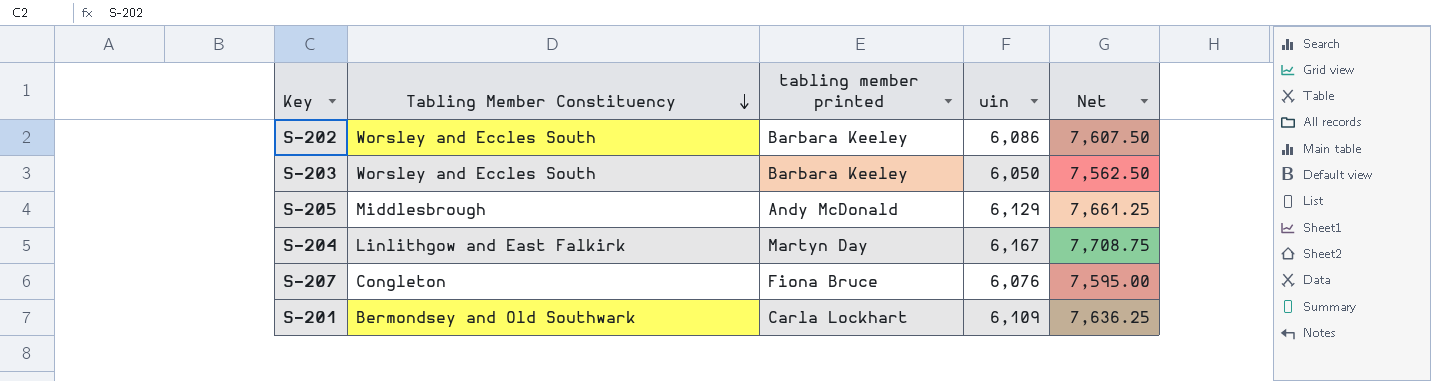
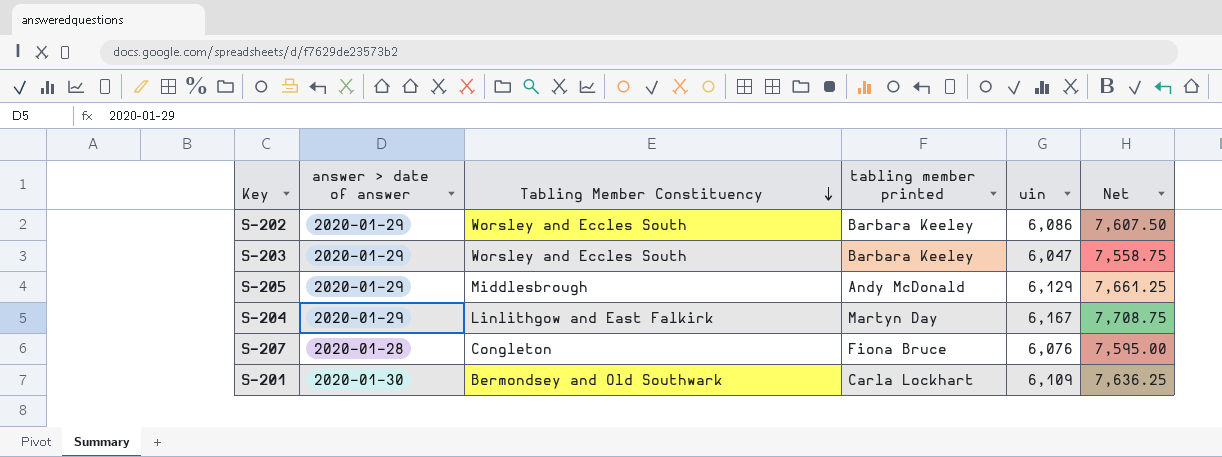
column answer > date of answer | position: none -> 2
S-203 | uin: 6,050 -> 6,047
S-203 | Net: 7,562.50 -> 7,558.75

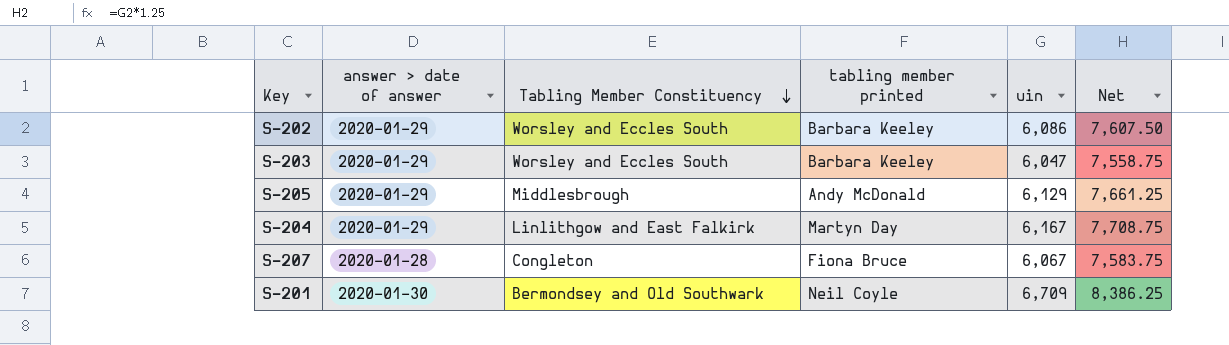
S-207 | uin: 6,076 -> 6,067
S-207 | Net: 7,595.00 -> 7,583.75
S-201 | tabling member printed: Carla Lockhart -> Neil Coyle
S-201 | uin: 6,109 -> 6,709
S-201 | Net: 7,636.25 -> 8,386.25

